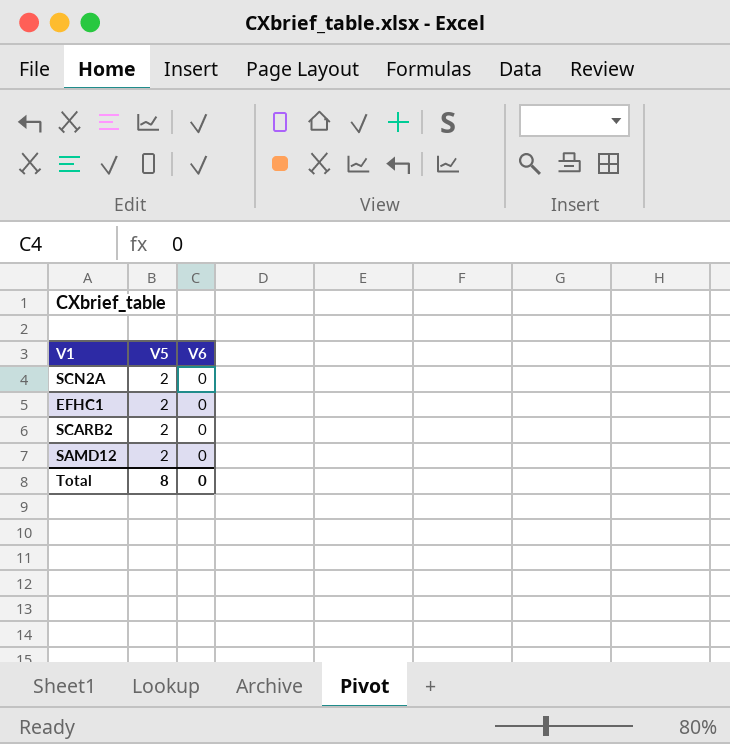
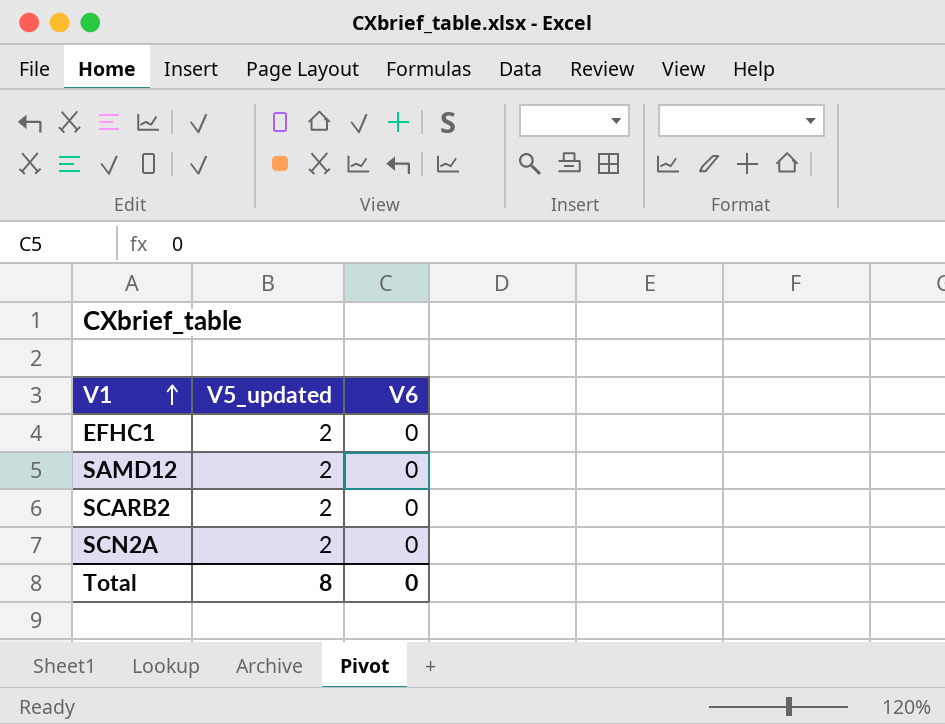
row order: none -> V1 ascending
column name: V5 -> V5_updated

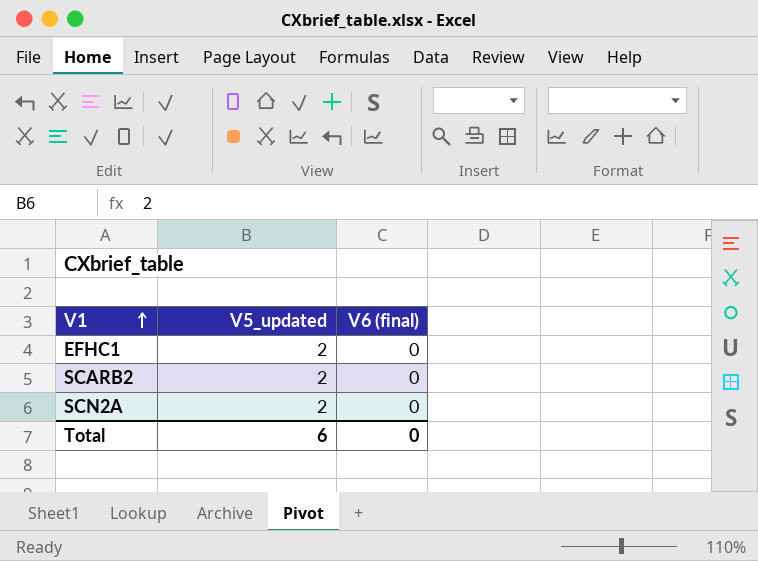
column name: V6 -> V6 (final)
row SAMD12: 2 | 0 -> none
Total | V5_updated: 8 -> 6

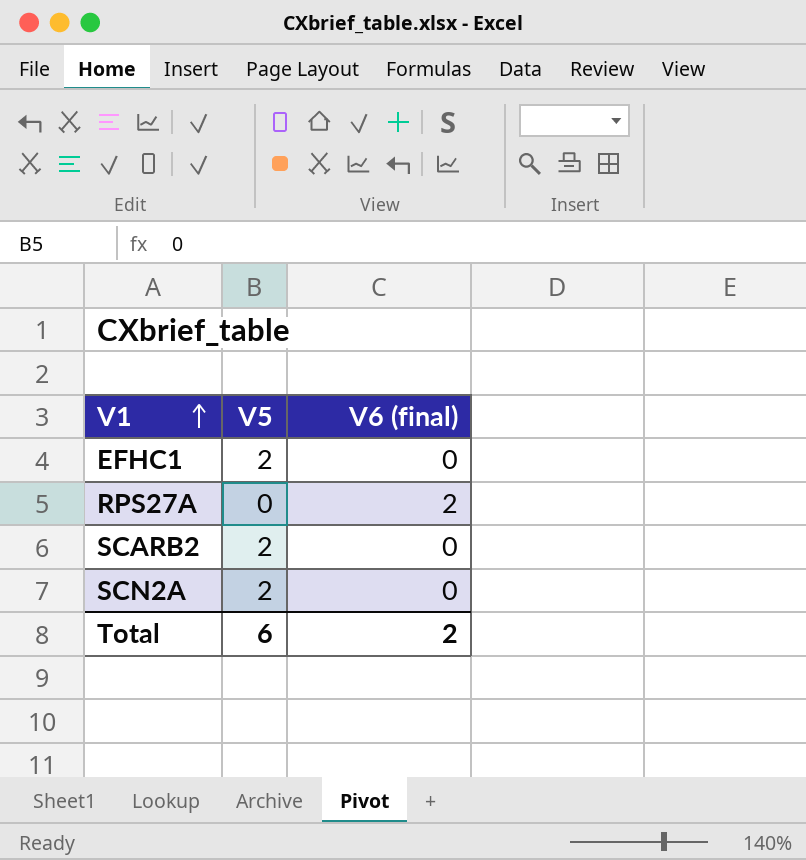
column name: V5_updated -> V5
row RPS27A: none -> 0 | 2
Total | V6 (final): 0 -> 2

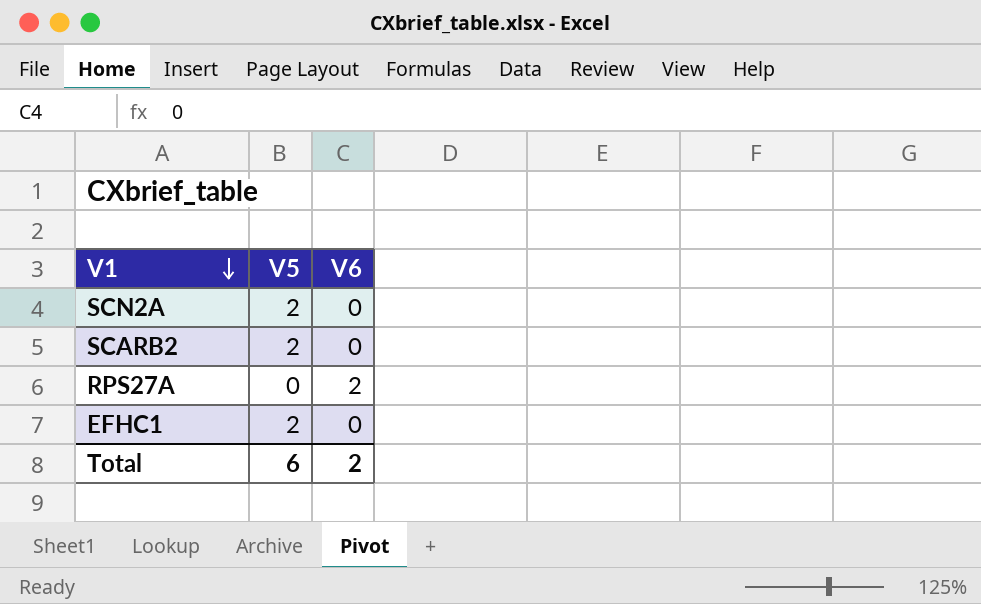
row order: V1 ascending -> V1 descending
column name: V6 (final) -> V6

